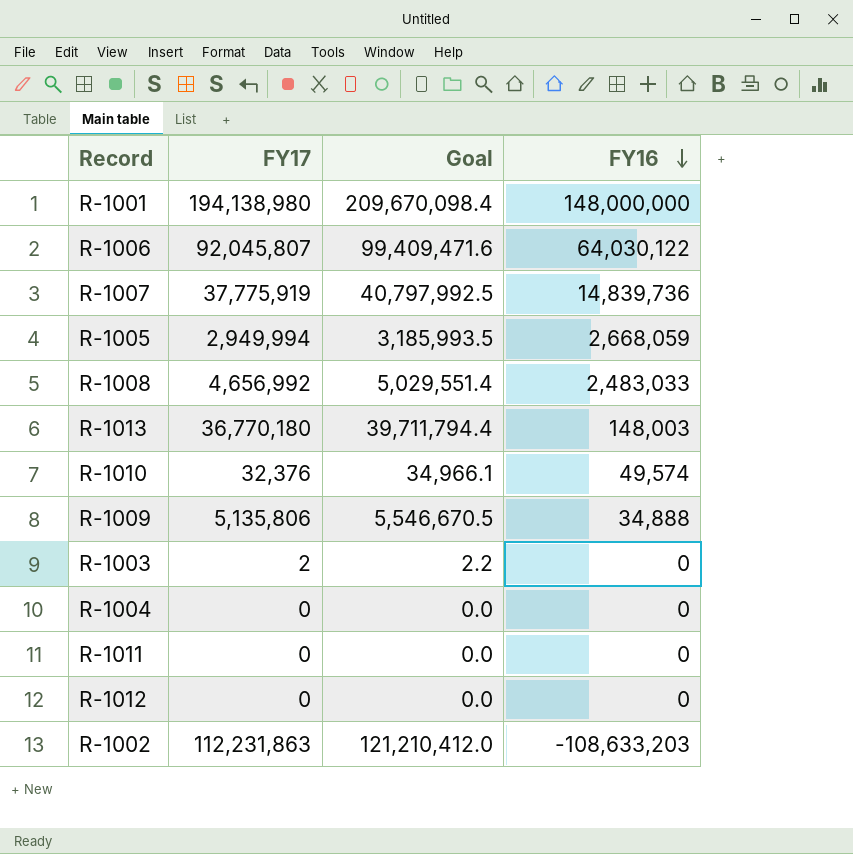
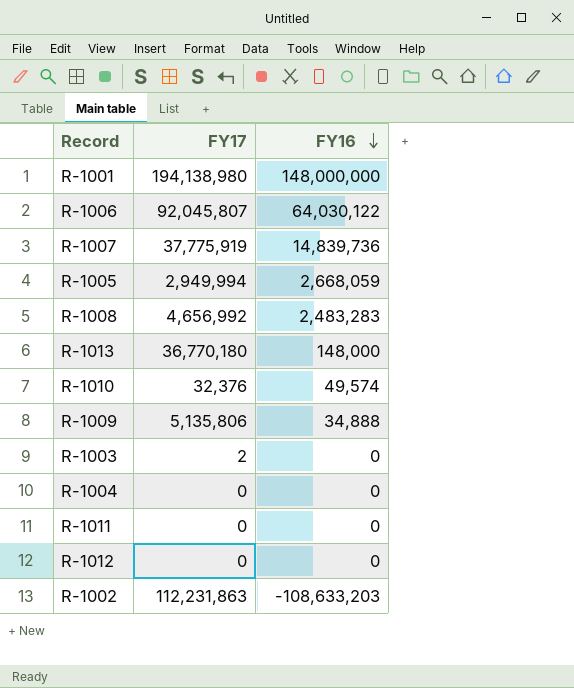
column Goal | formula: [FY17] * 1.08 -> none
R-1008 | FY16: 2,483,033 -> 2,483,283
R-1013 | FY16: 148,003 -> 148,000

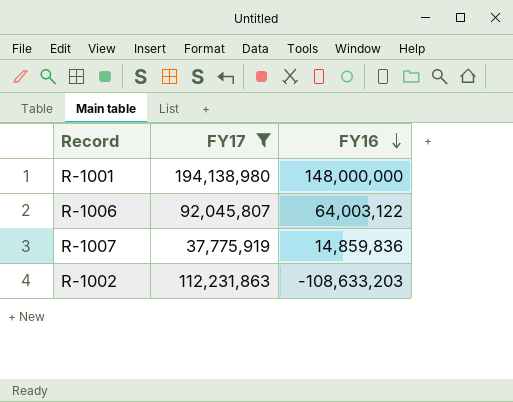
filter: none -> FY17 >= 37,775,919
R-1006 | FY16: 64,030,122 -> 64,003,122
R-1007 | FY16: 14,839,736 -> 14,859,836

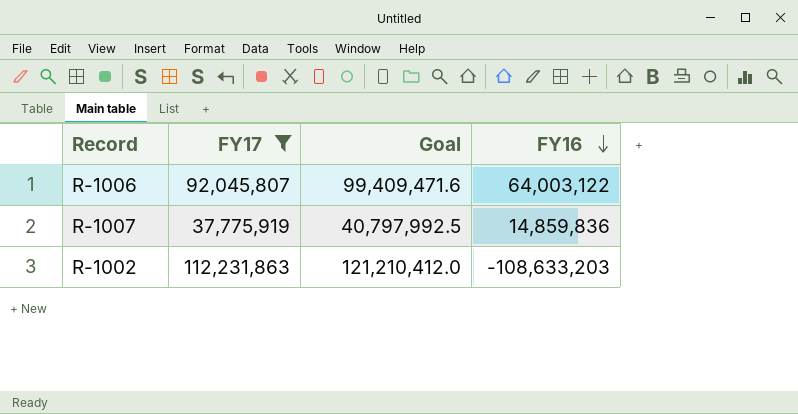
column Goal | formula: none -> [FY17] * 1.08
row R-1001: 194,138,980 | 148,000,000 -> none

